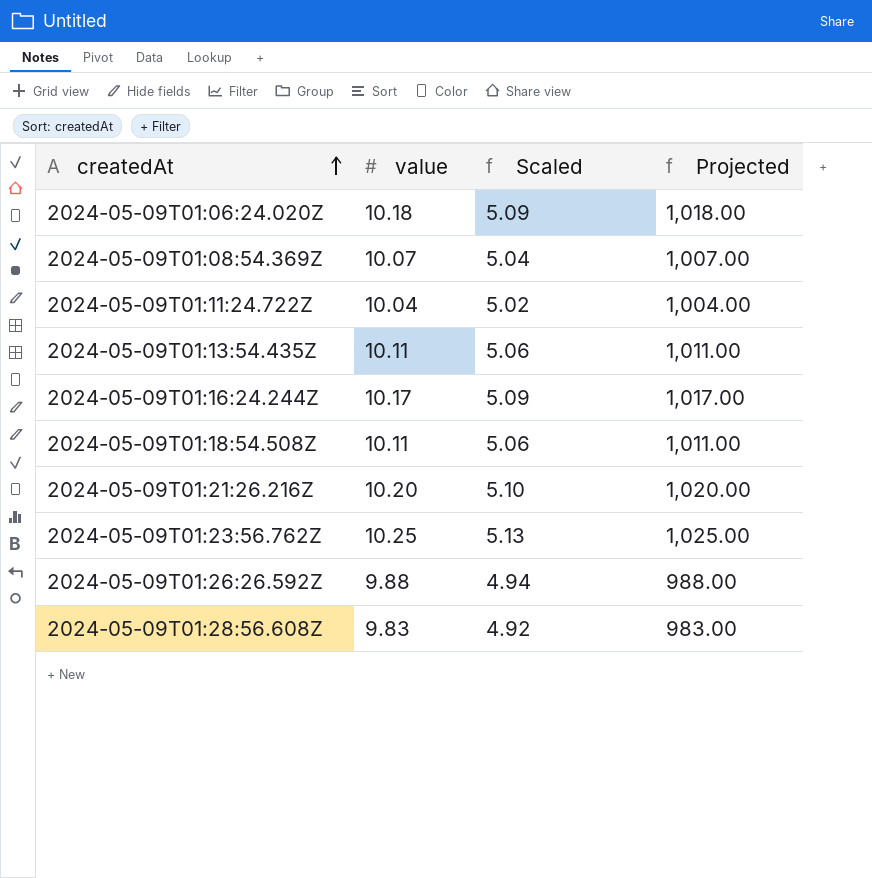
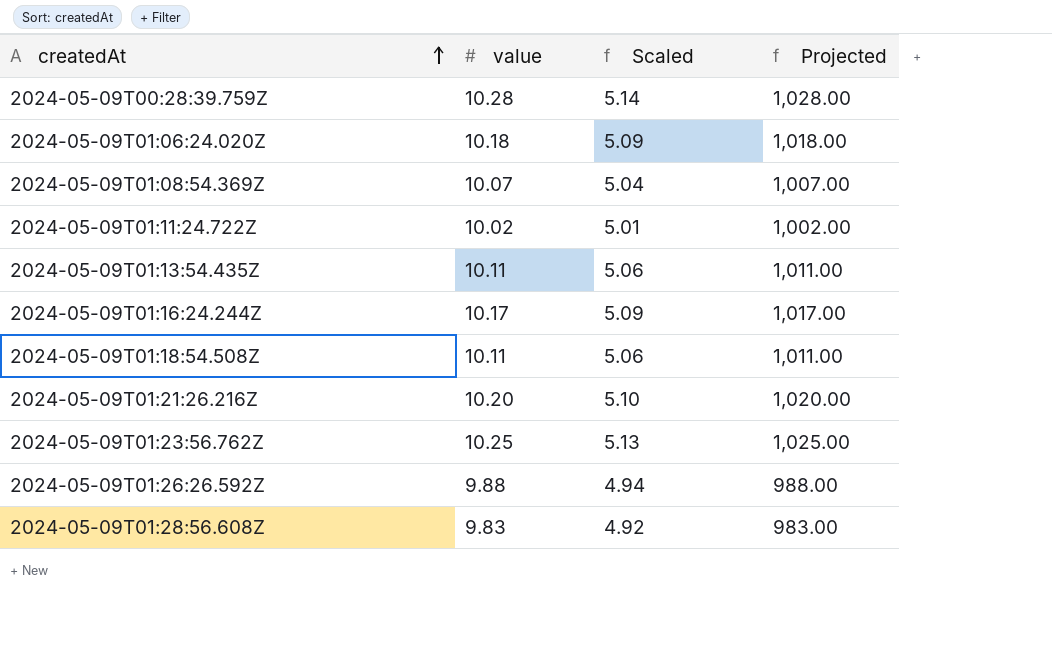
row 2024-05-09T00:28:39.759Z: none -> 10.28 | 5.14 | 1,028.00
2024-05-09T01:11:24.722Z | value: 10.04 -> 10.02
2024-05-09T01:11:24.722Z | Scaled: 5.02 -> 5.01
2024-05-09T01:11:24.722Z | Projected: 1,004.00 -> 1,002.00

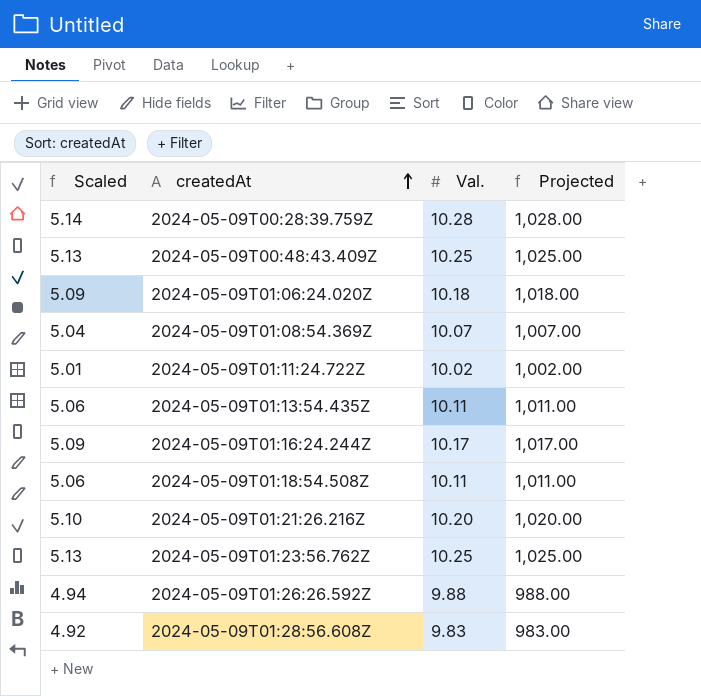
column Scaled | position: 3 -> 1
column name: value -> Val.
row 2024-05-09T00:48:43.409Z: none -> 5.13 | 10.25 | 1,025.00

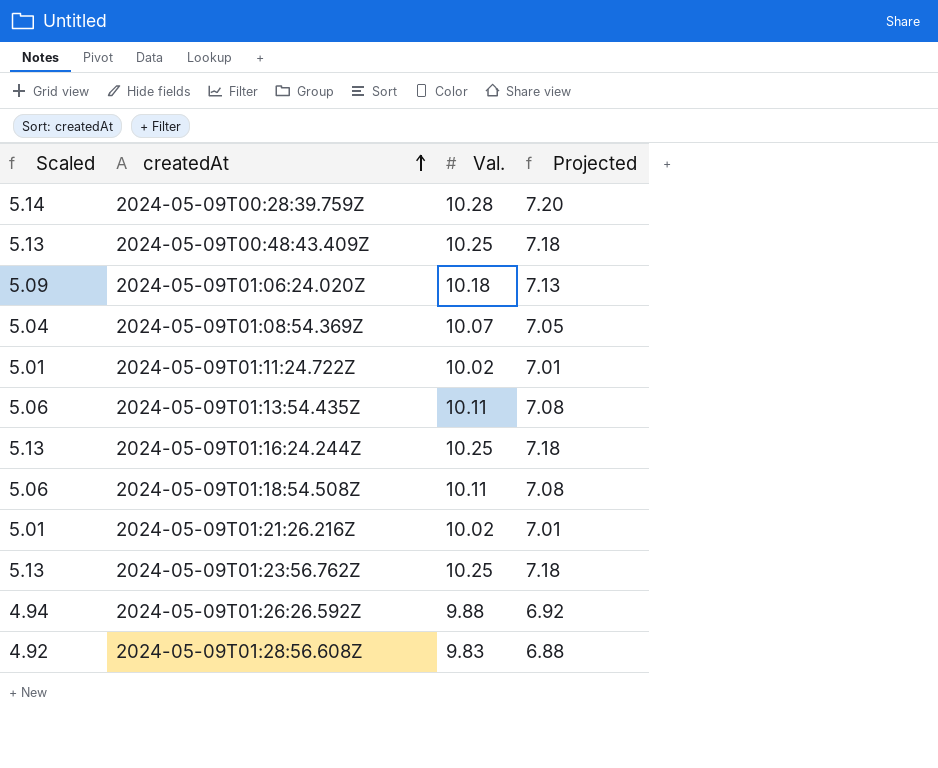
column Projected | formula: [Val.] * 100 -> [Val.] * 0.7
2024-05-09T01:16:24.244Z | Scaled: 5.09 -> 5.13
2024-05-09T01:16:24.244Z | Val.: 10.17 -> 10.25
2024-05-09T01:21:26.216Z | Scaled: 5.10 -> 5.01
2024-05-09T01:21:26.216Z | Val.: 10.20 -> 10.02

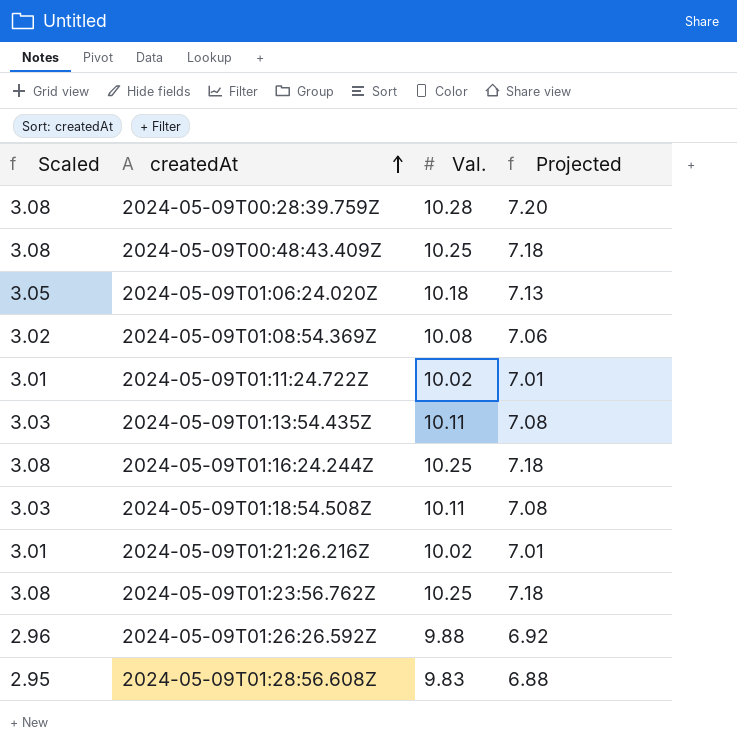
column Scaled | formula: [Val.] * 0.5 -> [Val.] * 0.3
2024-05-09T01:08:54.369Z | Val.: 10.07 -> 10.08
2024-05-09T01:08:54.369Z | Projected: 7.05 -> 7.06

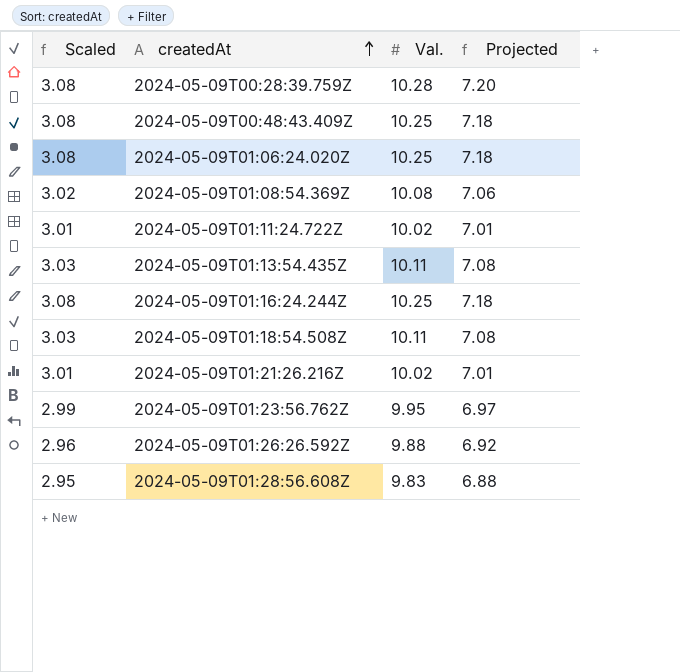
2024-05-09T01:06:24.020Z | Scaled: 3.05 -> 3.08
2024-05-09T01:06:24.020Z | Val.: 10.18 -> 10.25
2024-05-09T01:06:24.020Z | Projected: 7.13 -> 7.18
2024-05-09T01:23:56.762Z | Scaled: 3.08 -> 2.99
2024-05-09T01:23:56.762Z | Val.: 10.25 -> 9.95
2024-05-09T01:23:56.762Z | Projected: 7.18 -> 6.97

